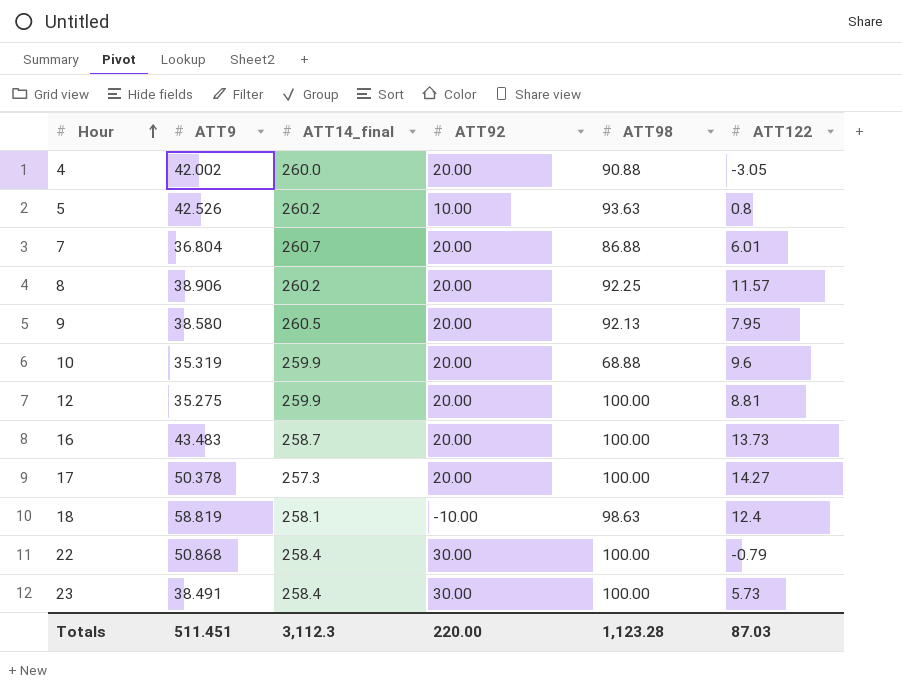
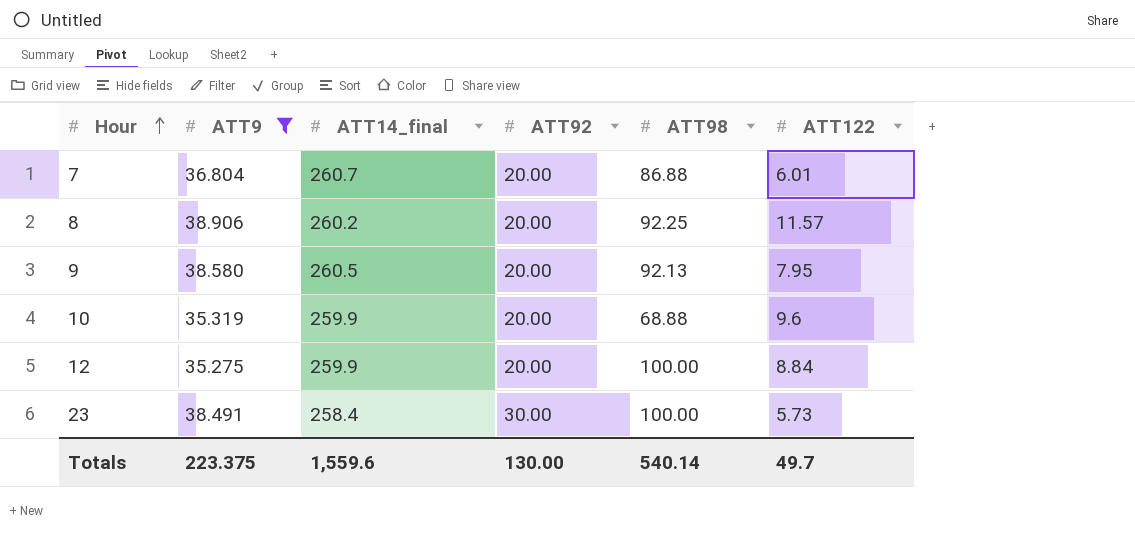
filter: none -> ATT9 <= 38.906
12 | ATT122: 8.81 -> 8.84
Totals | ATT9: 511.451 -> 223.375
Totals | ATT14_final: 3,112.3 -> 1,559.6
Totals | ATT92: 220.00 -> 130.00
Totals | ATT98: 1,123.28 -> 540.14
Totals | ATT122: 87.03 -> 49.7

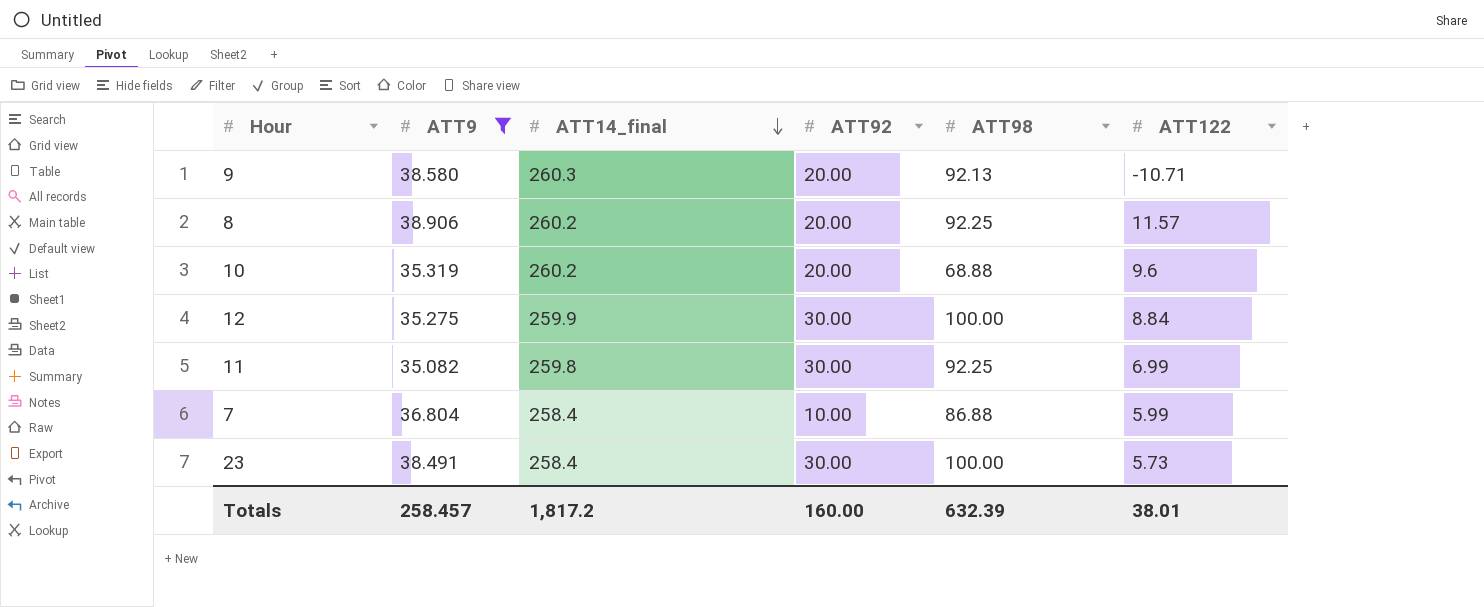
row order: Hour ascending -> ATT14_final descending
9 | ATT14_final: 260.5 -> 260.3
9 | ATT122: 7.95 -> -10.71
10 | ATT14_final: 259.9 -> 260.2
12 | ATT92: 20.00 -> 30.00
row 11: none -> 35.082 | 259.8 | 30.00 | 92.25 | 6.99
7 | ATT14_final: 260.7 -> 258.4
7 | ATT92: 20.00 -> 10.00
7 | ATT122: 6.01 -> 5.99
Totals | ATT9: 223.375 -> 258.457
Totals | ATT14_final: 1,559.6 -> 1,817.2
Totals | ATT92: 130.00 -> 160.00
Totals | ATT98: 540.14 -> 632.39
Totals | ATT122: 49.7 -> 38.01

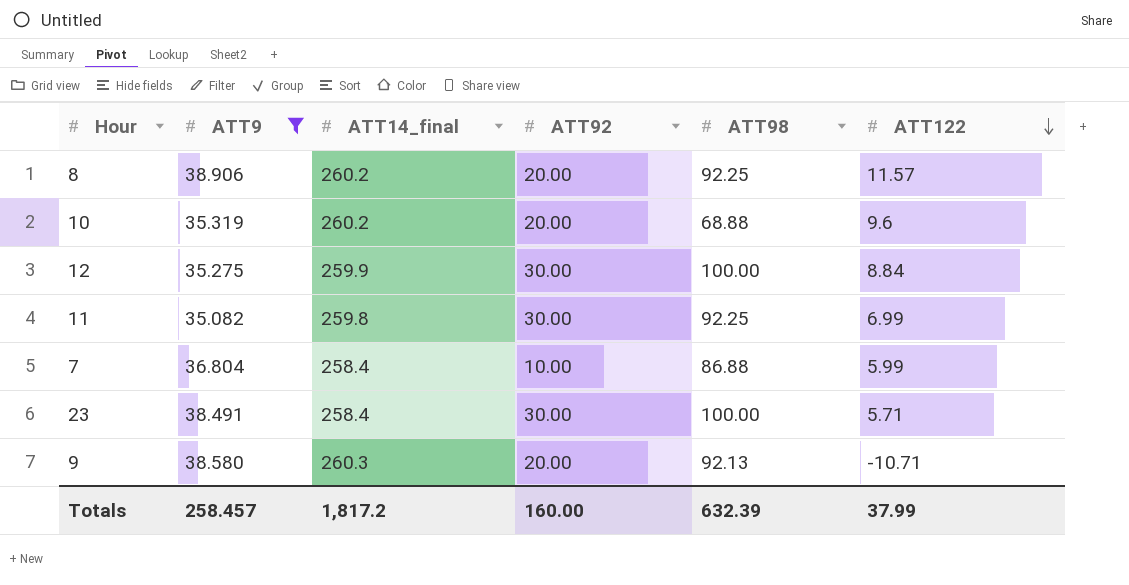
row order: ATT14_final descending -> ATT122 descending
23 | ATT122: 5.73 -> 5.71
Totals | ATT122: 38.01 -> 37.99

